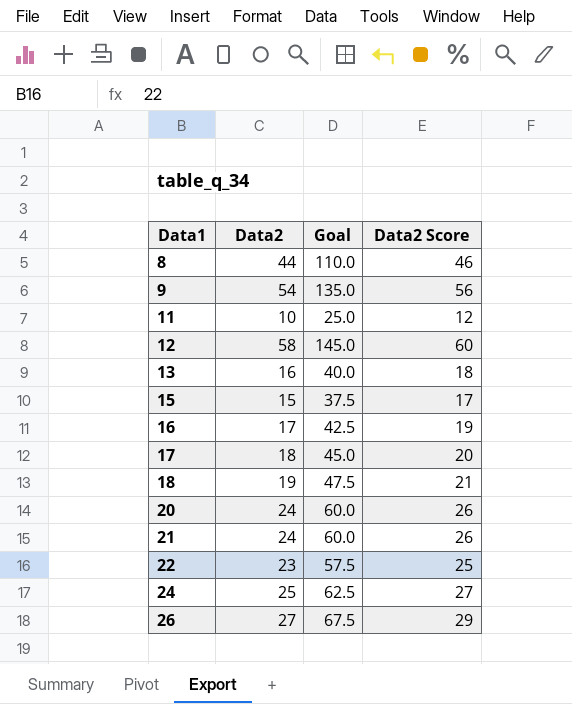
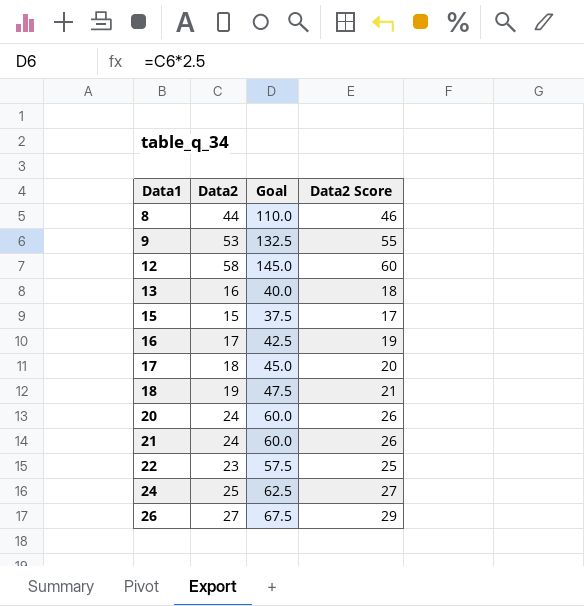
row 11: 10 | 25.0 | 12 -> none
9 | Data2: 54 -> 53
9 | Goal: 135.0 -> 132.5
9 | Data2 Score: 56 -> 55

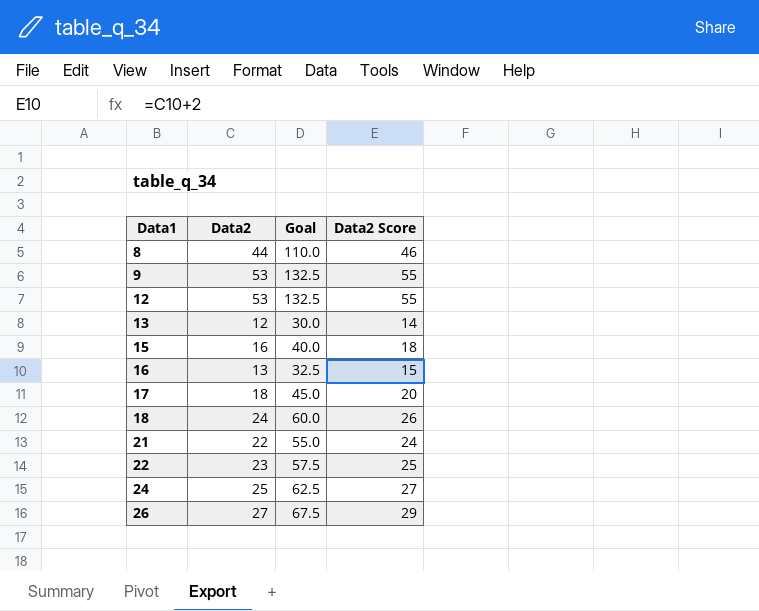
row 20: 24 | 60.0 | 26 -> none
12 | Data2: 58 -> 53
12 | Goal: 145.0 -> 132.5
12 | Data2 Score: 60 -> 55
13 | Data2: 16 -> 12
13 | Goal: 40.0 -> 30.0
13 | Data2 Score: 18 -> 14
15 | Data2: 15 -> 16
15 | Goal: 37.5 -> 40.0
15 | Data2 Score: 17 -> 18
16 | Data2: 17 -> 13
16 | Goal: 42.5 -> 32.5
16 | Data2 Score: 19 -> 15
18 | Data2: 19 -> 24
18 | Goal: 47.5 -> 60.0
18 | Data2 Score: 21 -> 26
21 | Data2: 24 -> 22
21 | Goal: 60.0 -> 55.0
21 | Data2 Score: 26 -> 24

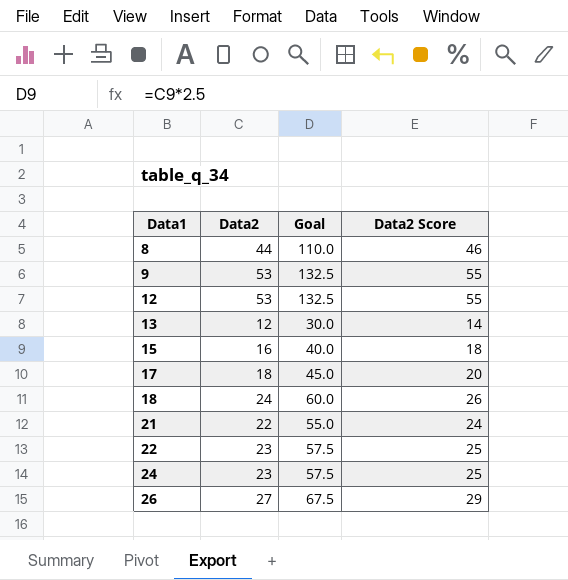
row 16: 13 | 32.5 | 15 -> none
24 | Data2: 25 -> 23
24 | Goal: 62.5 -> 57.5
24 | Data2 Score: 27 -> 25

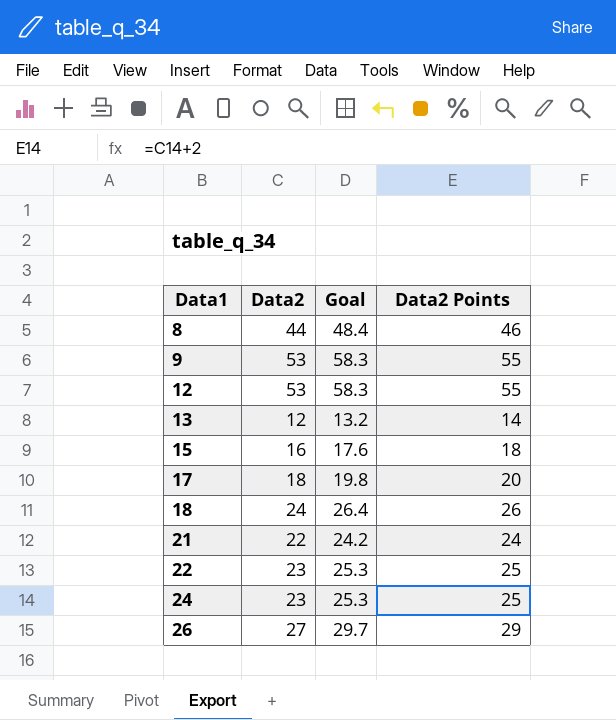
column Goal | formula: [Data2] * 2.5 -> [Data2] * 1.1
column name: Data2 Score -> Data2 Points

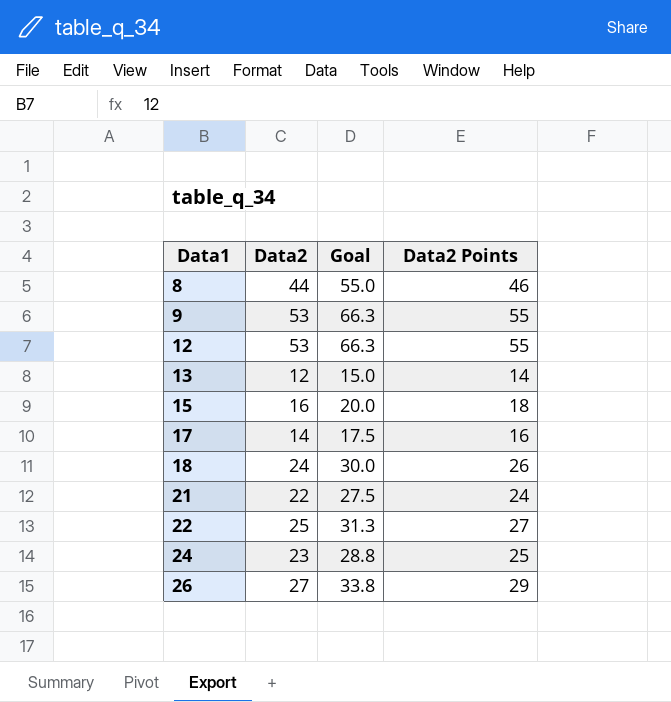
column Goal | formula: [Data2] * 1.1 -> [Data2] * 1.25
17 | Data2: 18 -> 14
17 | Data2 Points: 20 -> 16
22 | Data2: 23 -> 25
22 | Data2 Points: 25 -> 27

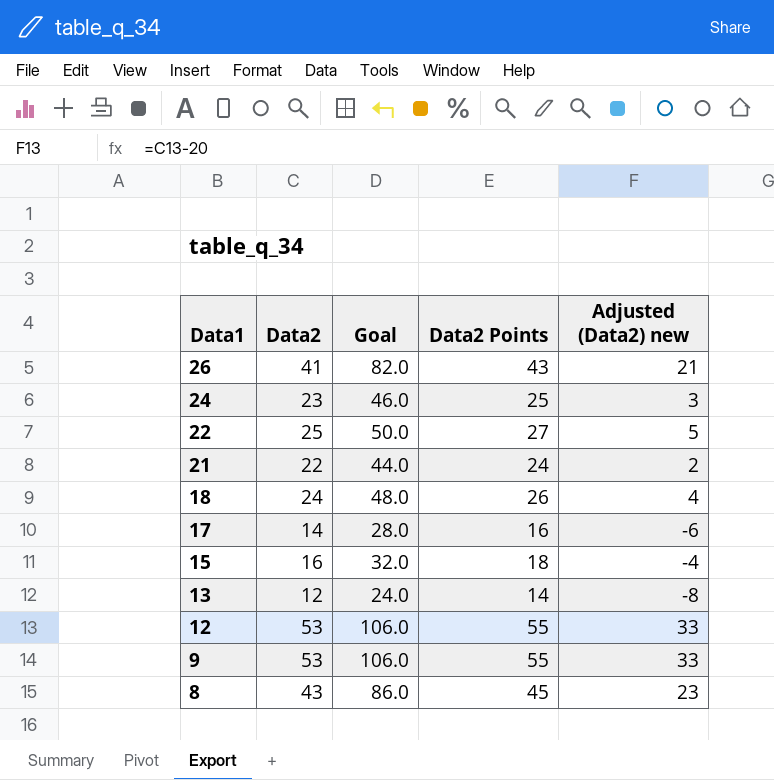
row order: Data1 ascending -> Data1 descending
column Goal | formula: [Data2] * 1.25 -> [Data2] * 2
column Adjusted (Data2) new | formula: none -> [Data2] - 20
26 | Data2: 27 -> 41
26 | Data2 Points: 29 -> 43
8 | Data2: 44 -> 43
8 | Data2 Points: 46 -> 45

